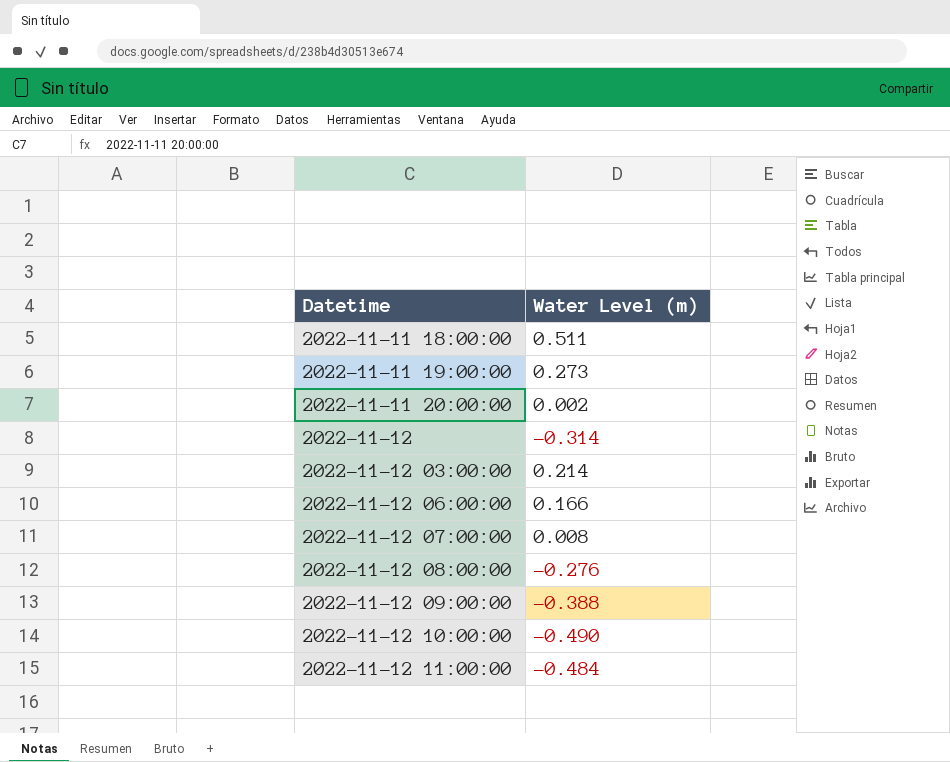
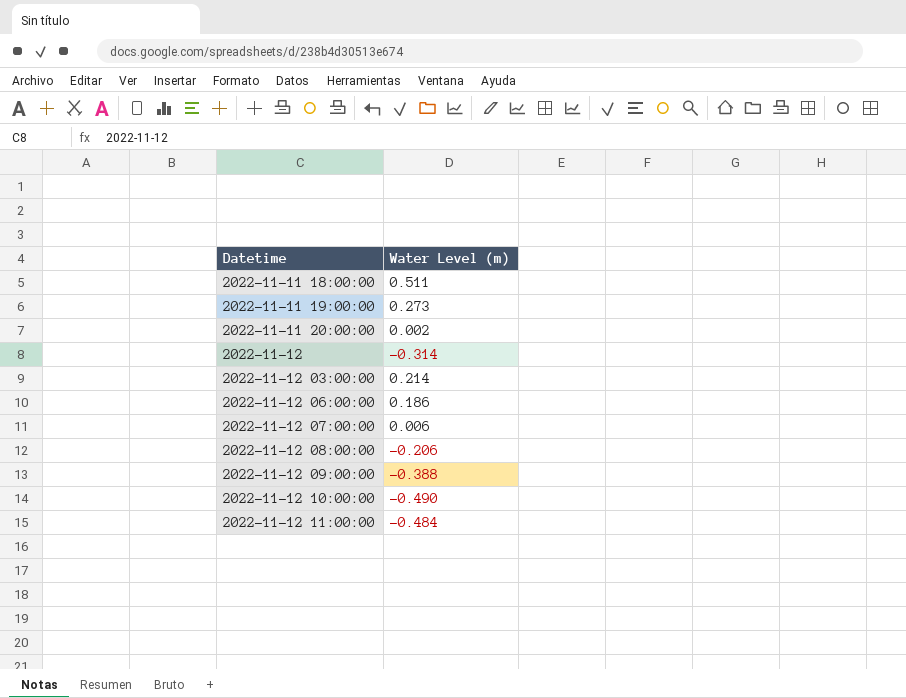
2022-11-12 06:00:00 | Water Level (m): 0.166 -> 0.186
2022-11-12 07:00:00 | Water Level (m): 0.008 -> 0.006
2022-11-12 08:00:00 | Water Level (m): -0.276 -> -0.206

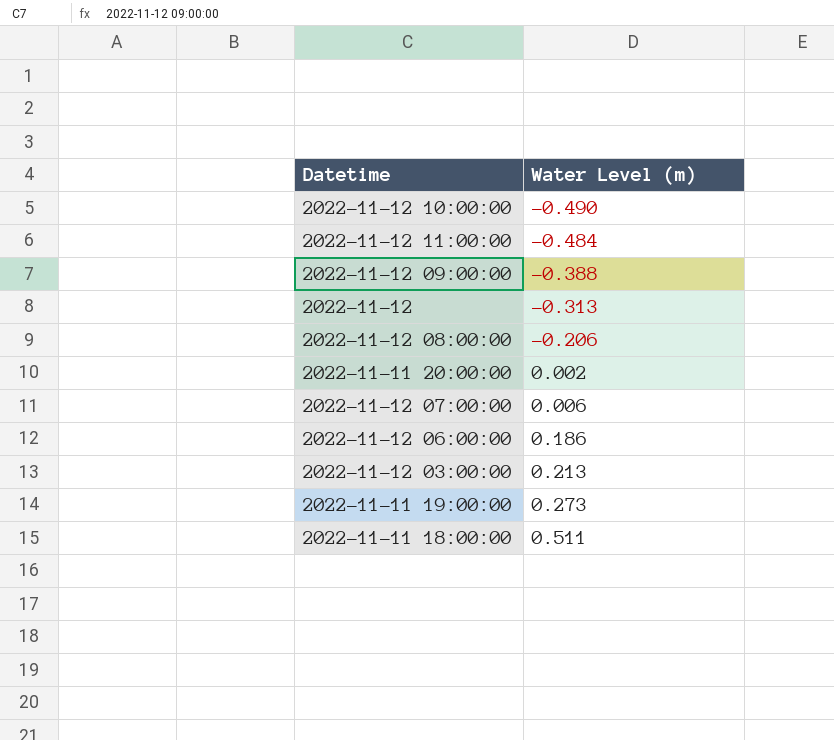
row order: Datetime ascending -> Water Level (m) ascending
2022-11-12 | Water Level (m): -0.314 -> -0.313
2022-11-12 03:00:00 | Water Level (m): 0.214 -> 0.213

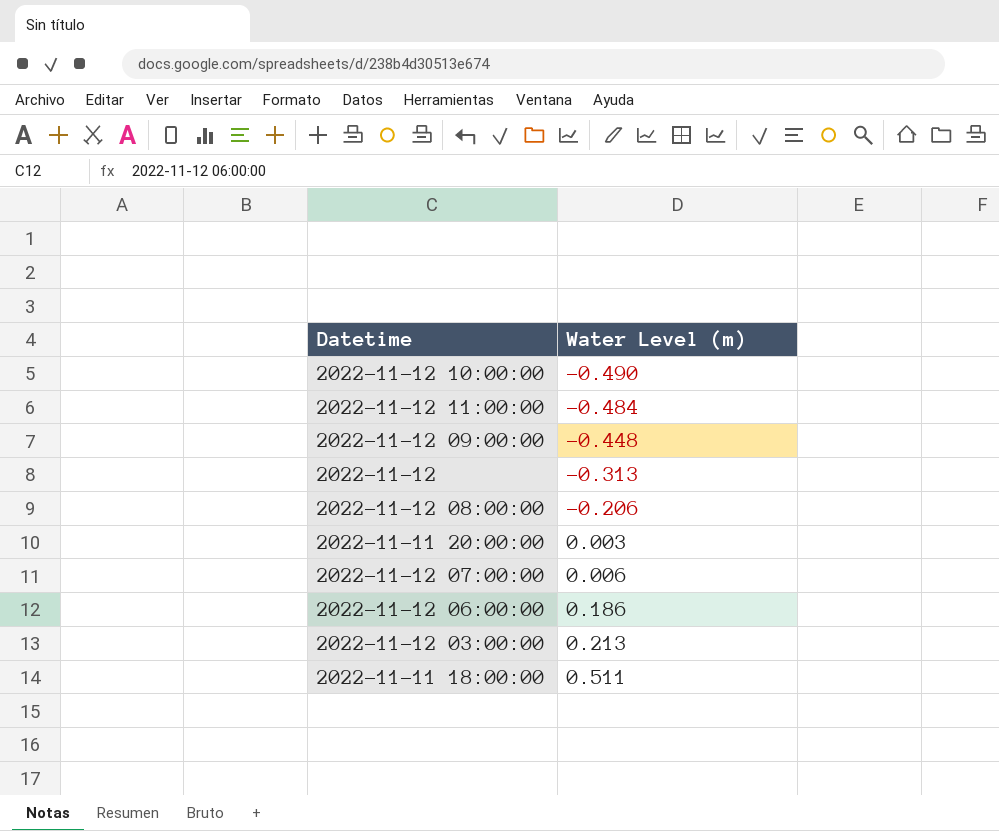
row 2022-11-11 19:00:00: 0.273 -> none
2022-11-12 09:00:00 | Water Level (m): -0.388 -> -0.448
2022-11-11 20:00:00 | Water Level (m): 0.002 -> 0.003

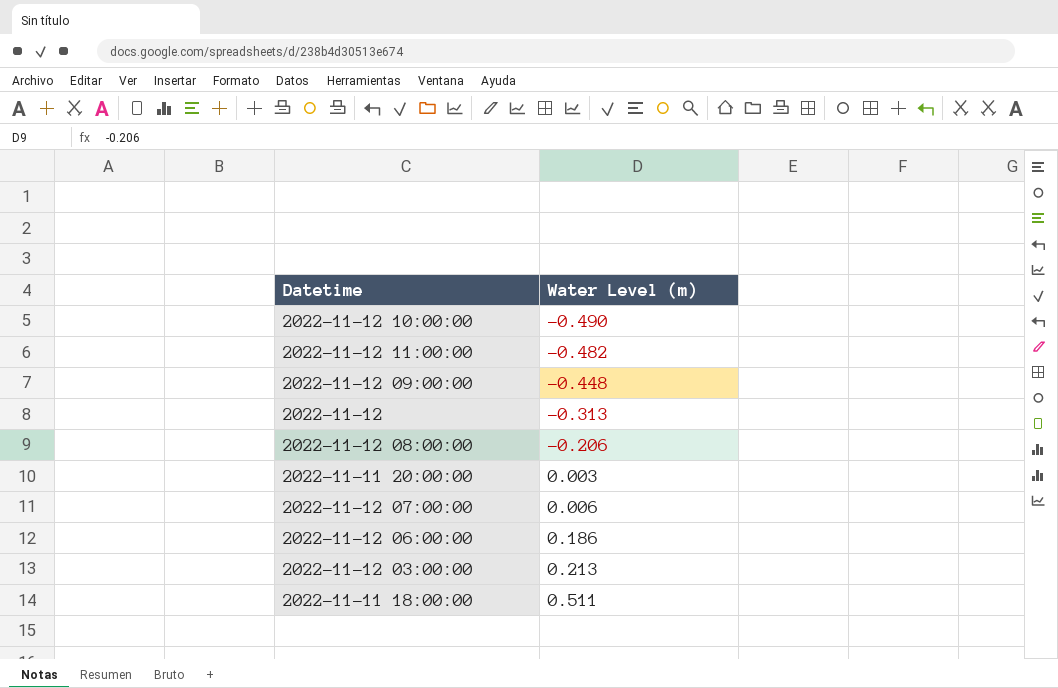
2022-11-12 11:00:00 | Water Level (m): -0.484 -> -0.482

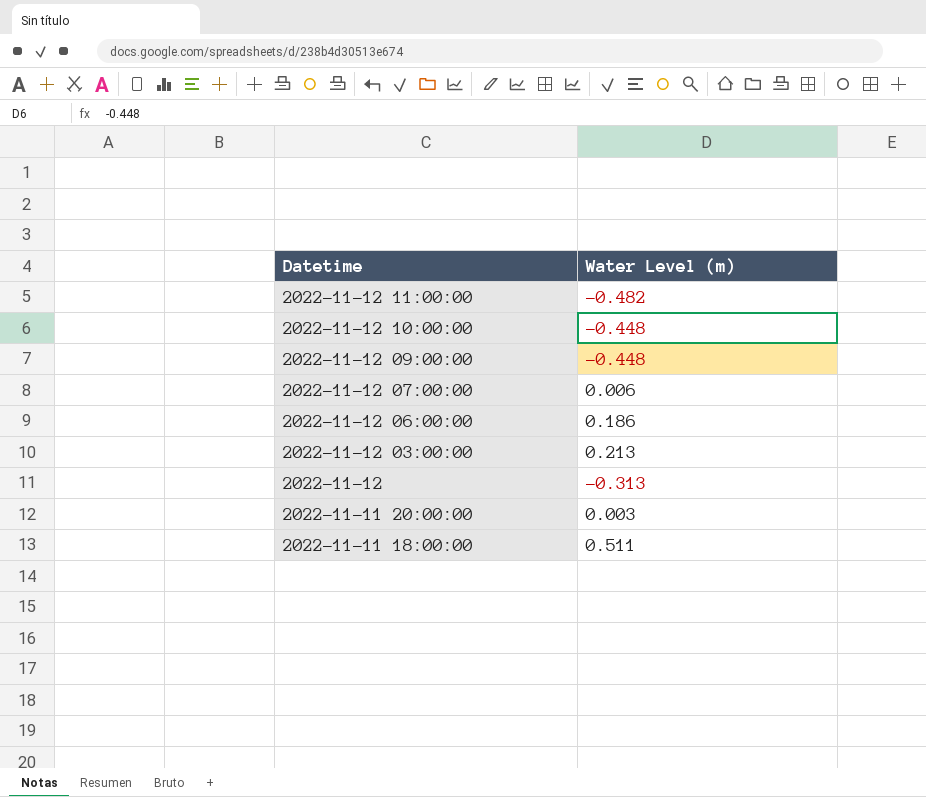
row order: Water Level (m) ascending -> Datetime descending
row 2022-11-12 08:00:00: -0.206 -> none
2022-11-12 10:00:00 | Water Level (m): -0.490 -> -0.448

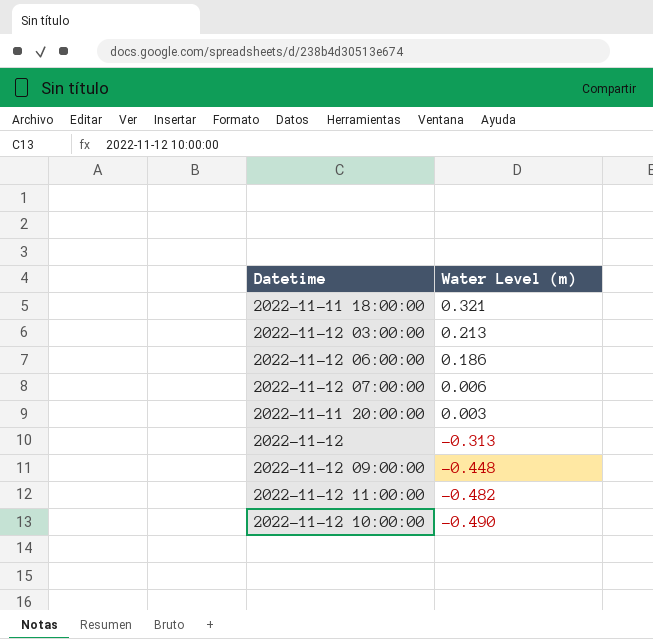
row order: Datetime descending -> Water Level (m) descending
2022-11-11 18:00:00 | Water Level (m): 0.511 -> 0.321
2022-11-12 10:00:00 | Water Level (m): -0.448 -> -0.490

